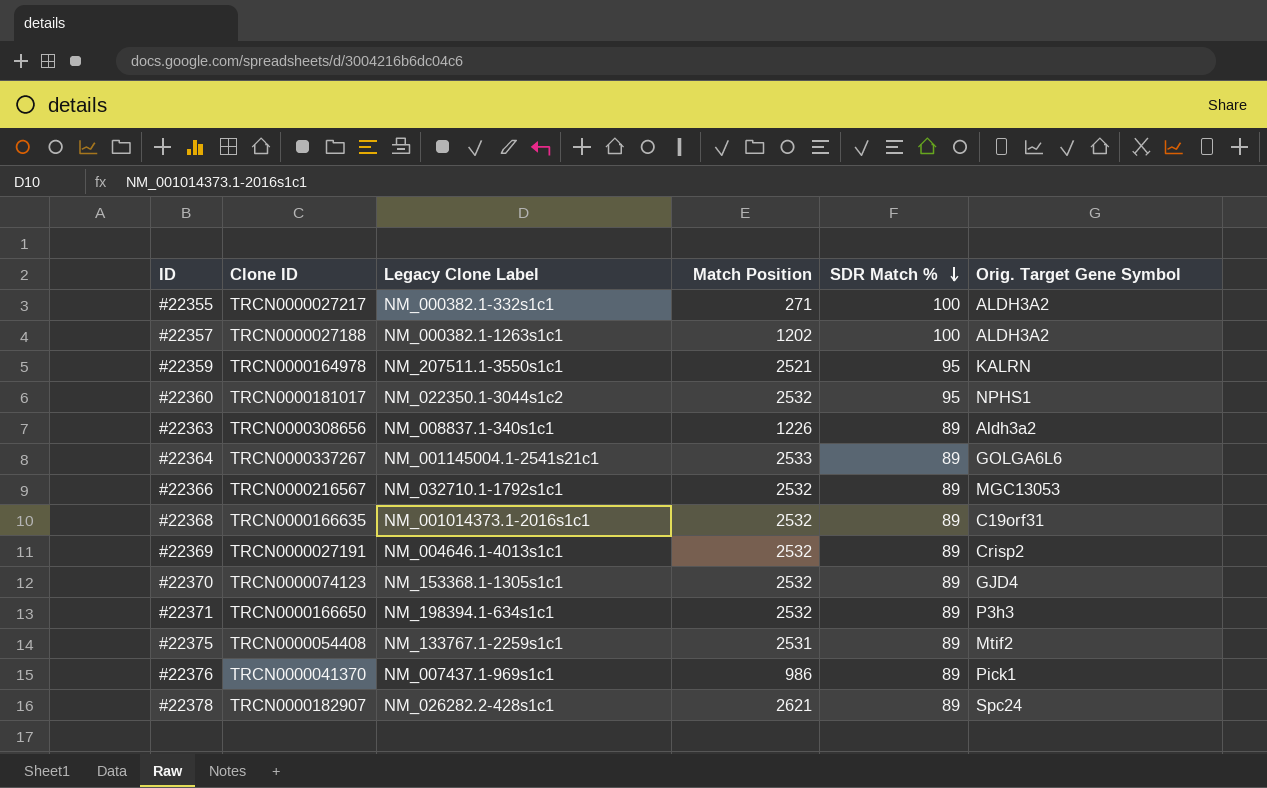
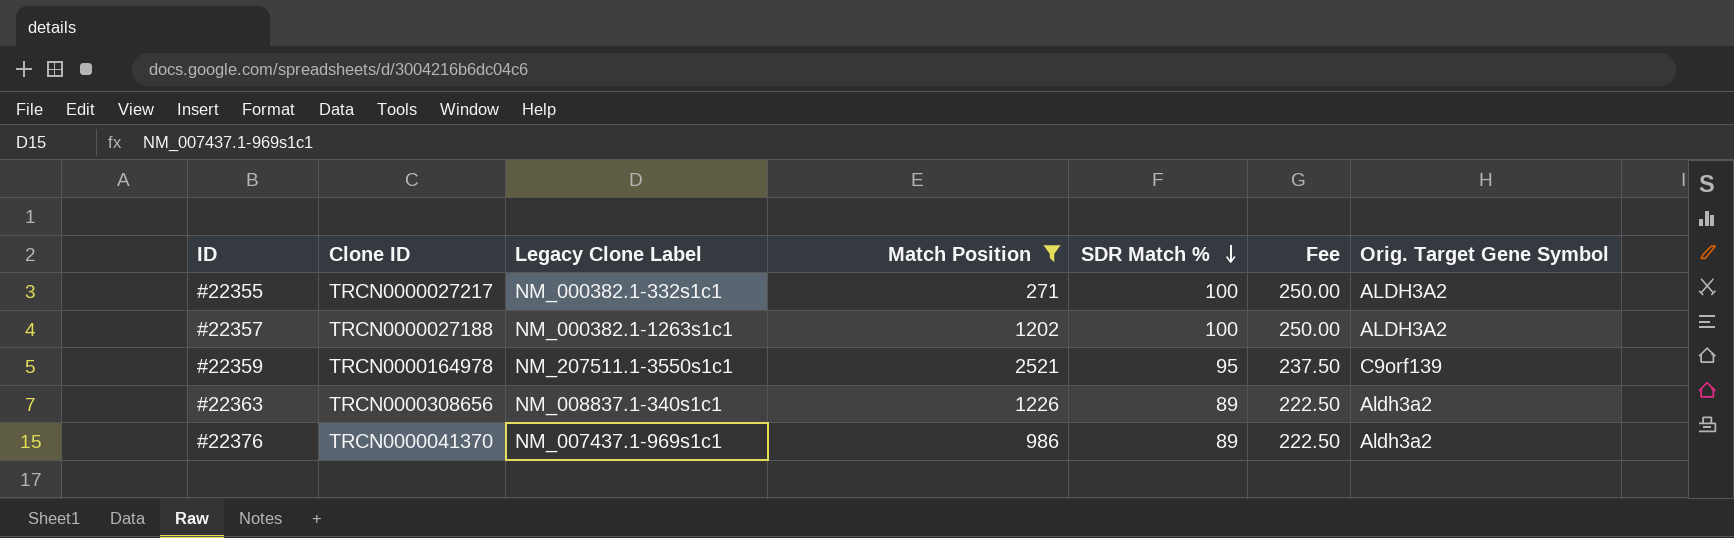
filter: none -> Match Position <= 2521
column Fee | formula: none -> [SDR Match %] * 2.5
#22359 | Orig. Target Gene Symbol: KALRN -> C9orf139
#22376 | Orig. Target Gene Symbol: Pick1 -> Aldh3a2

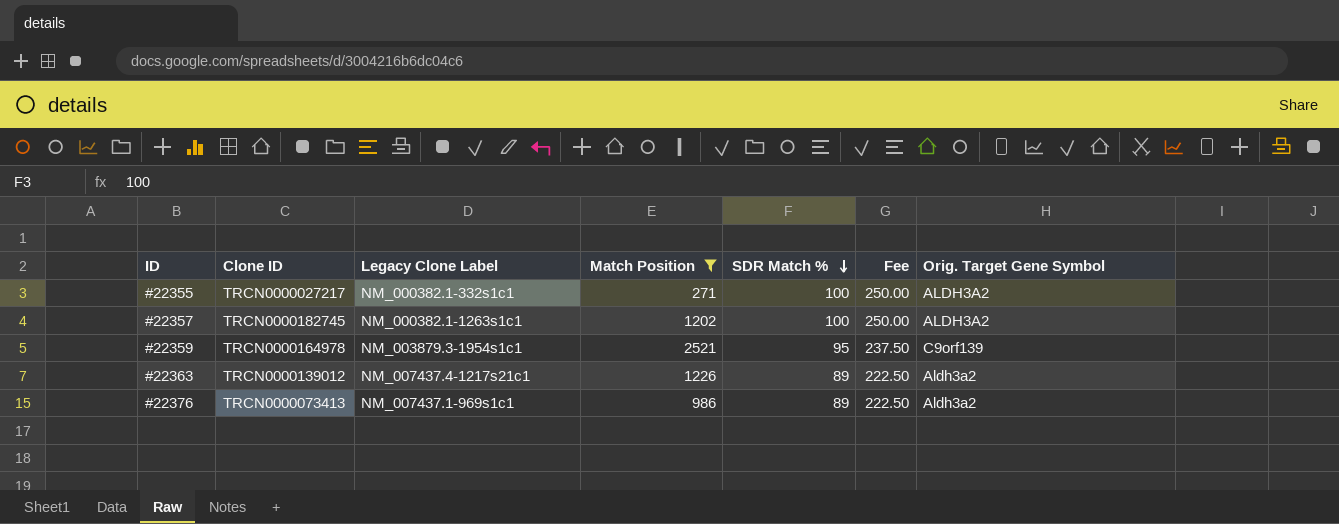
#22357 | Clone ID: TRCN0000027188 -> TRCN0000182745
#22359 | Legacy Clone Label: NM_207511.1-3550s1c1 -> NM_003879.3-1954s1c1
#22363 | Clone ID: TRCN0000308656 -> TRCN0000139012
#22363 | Legacy Clone Label: NM_008837.1-340s1c1 -> NM_007437.4-1217s21c1
#22376 | Clone ID: TRCN0000041370 -> TRCN0000073413

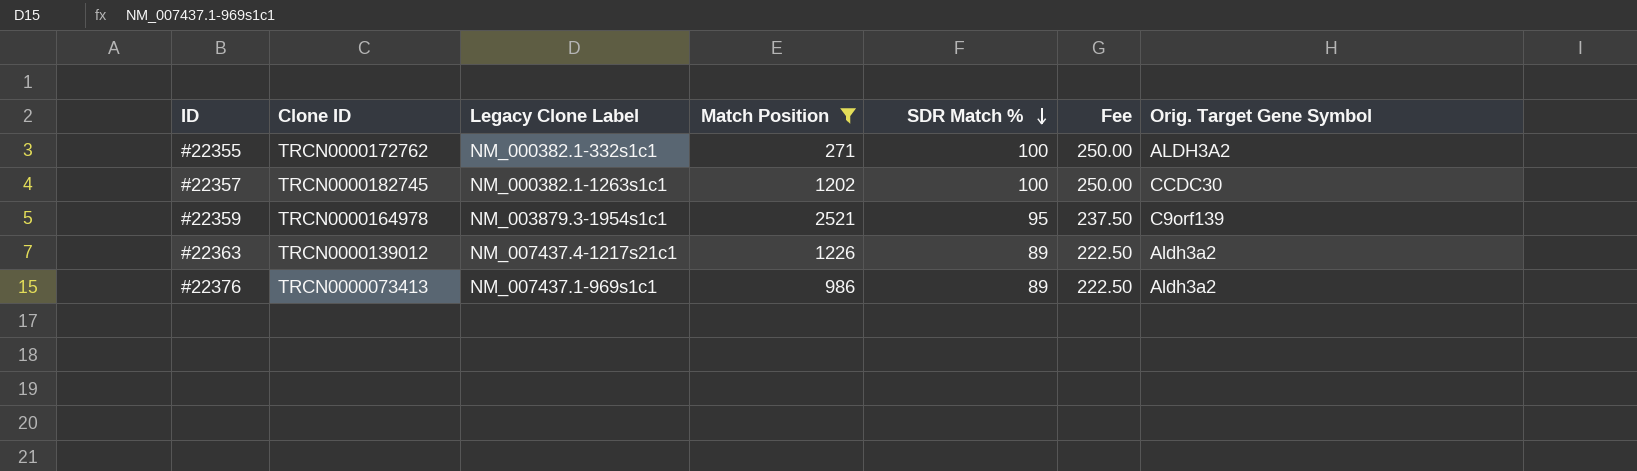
#22355 | Clone ID: TRCN0000027217 -> TRCN0000172762
#22357 | Orig. Target Gene Symbol: ALDH3A2 -> CCDC30

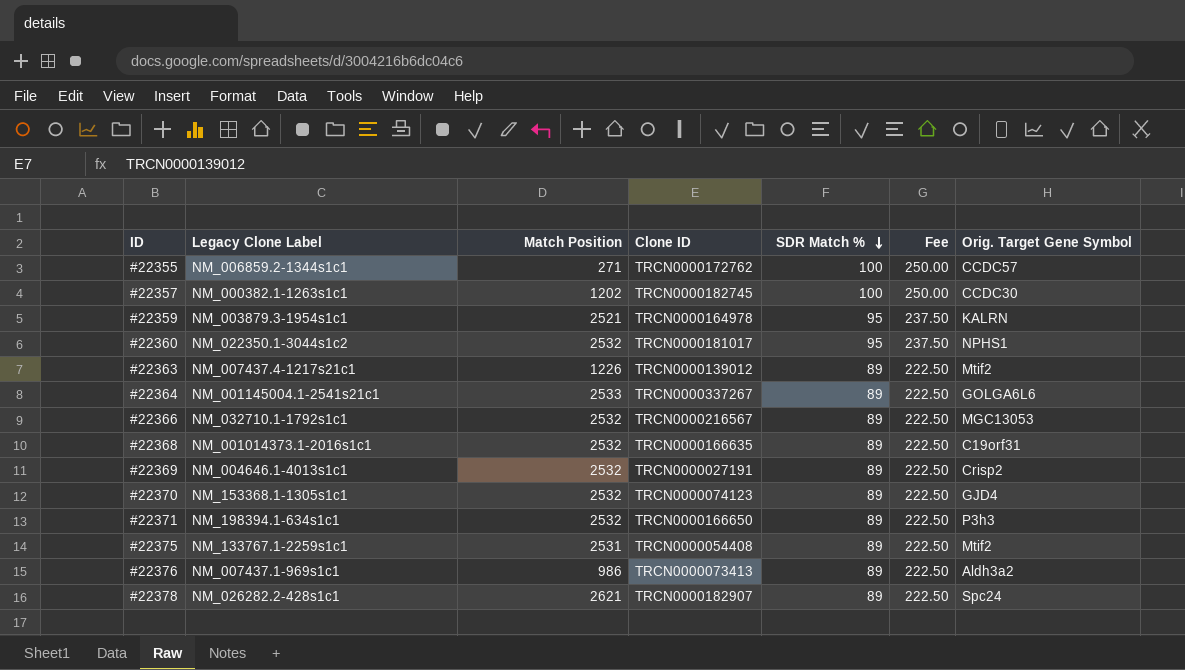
filter: Match Position <= 2521 -> none
column Clone ID | position: 2 -> 4
#22355 | Legacy Clone Label: NM_000382.1-332s1c1 -> NM_006859.2-1344s1c1
#22355 | Orig. Target Gene Symbol: ALDH3A2 -> CCDC57
#22359 | Orig. Target Gene Symbol: C9orf139 -> KALRN
#22363 | Orig. Target Gene Symbol: Aldh3a2 -> Mtif2

